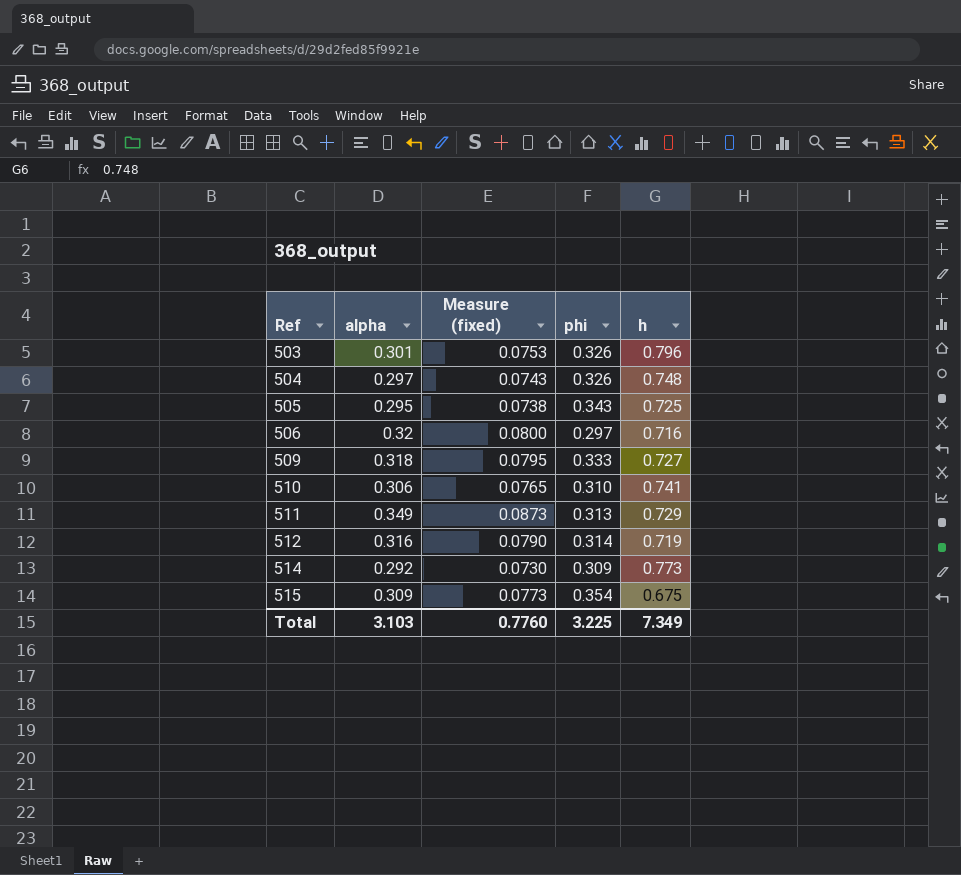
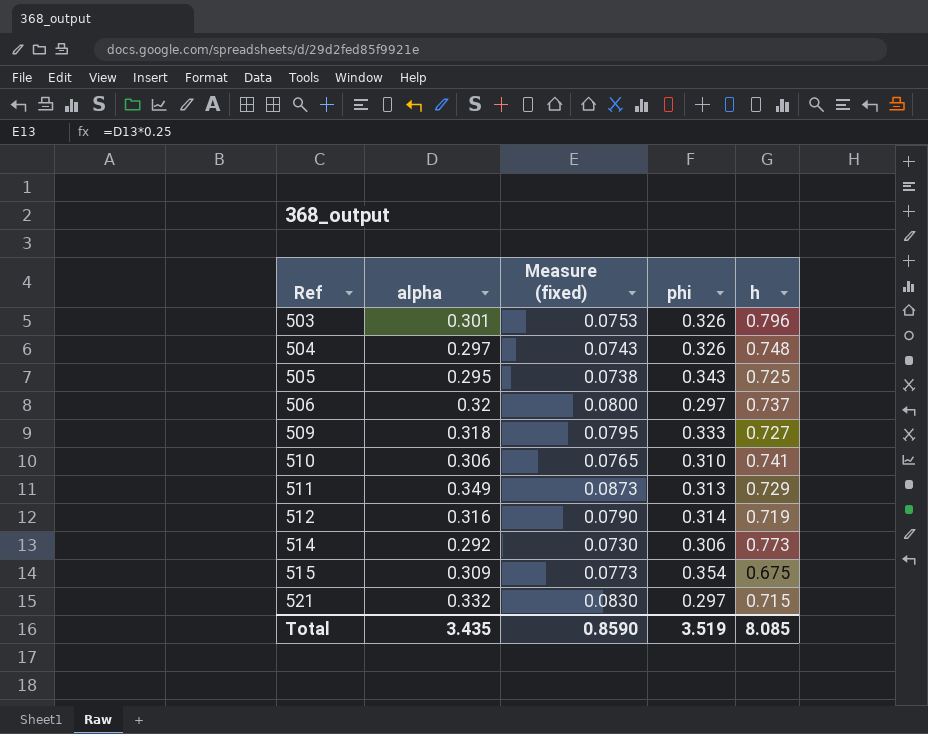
506 | h: 0.716 -> 0.737
514 | phi: 0.309 -> 0.306
row 521: none -> 0.332 | 0.0830 | 0.297 | 0.715
Total | alpha: 3.103 -> 3.435
Total | Measure (fixed): 0.7760 -> 0.8590
Total | phi: 3.225 -> 3.519
Total | h: 7.349 -> 8.085

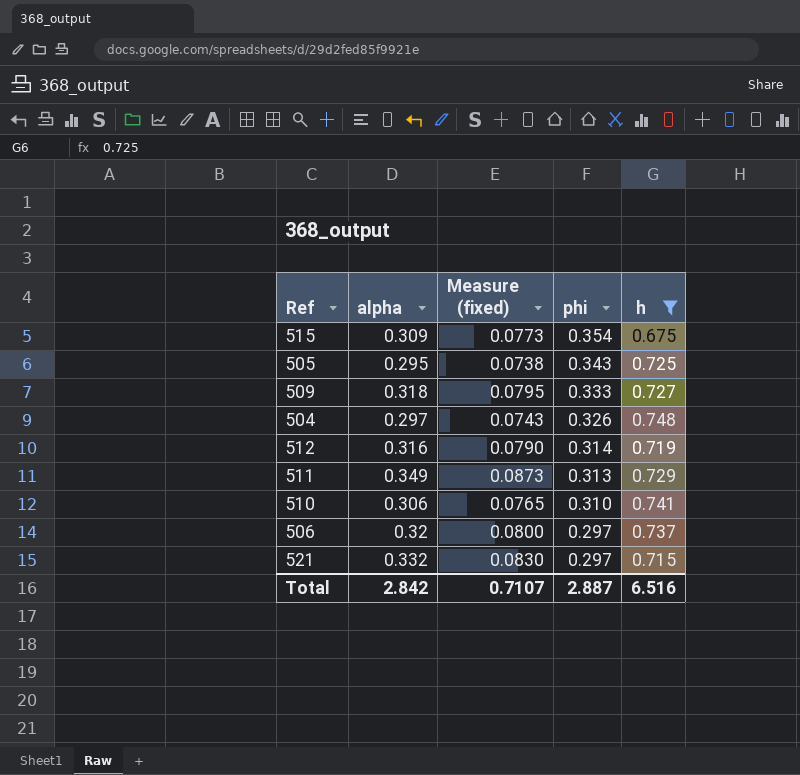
filter: none -> h <= 0.748
row order: Ref ascending -> phi descending
Total | alpha: 3.435 -> 2.842
Total | Measure (fixed): 0.8590 -> 0.7107
Total | phi: 3.519 -> 2.887
Total | h: 8.085 -> 6.516

